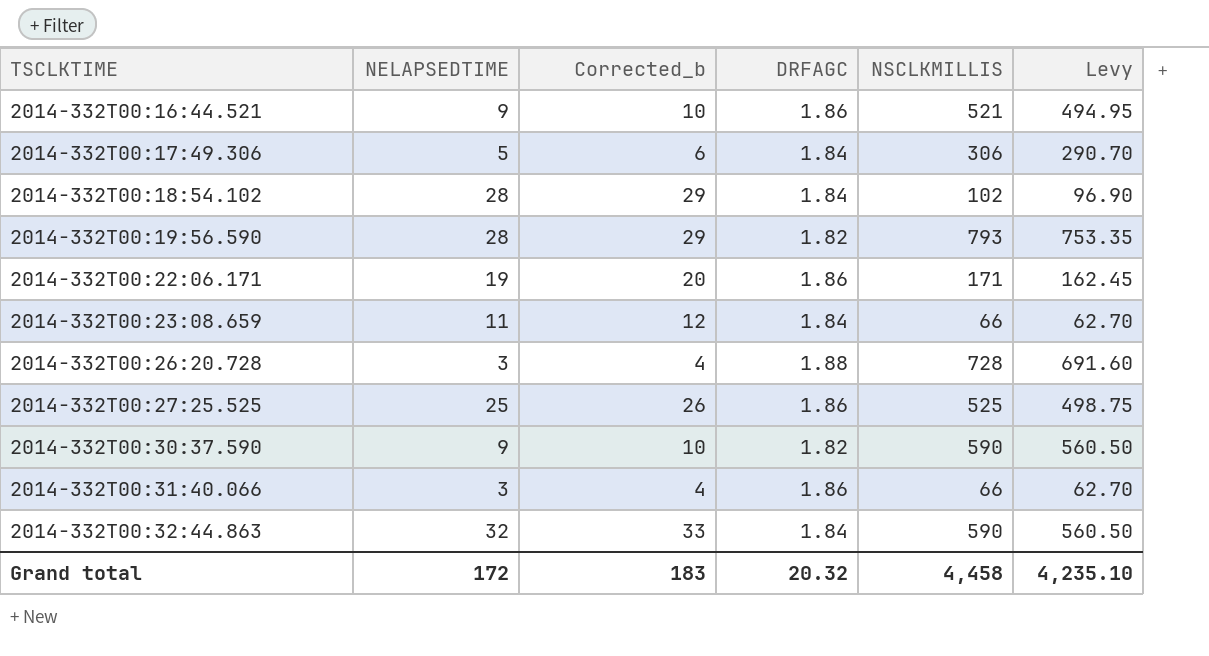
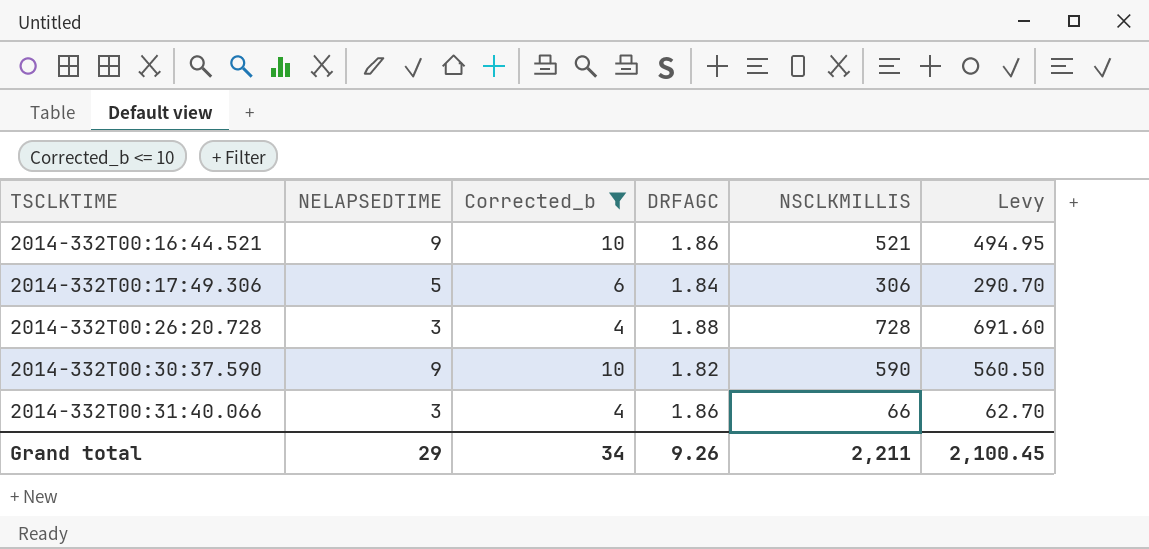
filter: none -> Corrected_b <= 10
Grand total | NELAPSEDTIME: 172 -> 29
Grand total | Corrected_b: 183 -> 34
Grand total | DRFAGC: 20.32 -> 9.26
Grand total | NSCLKMILLIS: 4,458 -> 2,211
Grand total | Levy: 4,235.10 -> 2,100.45

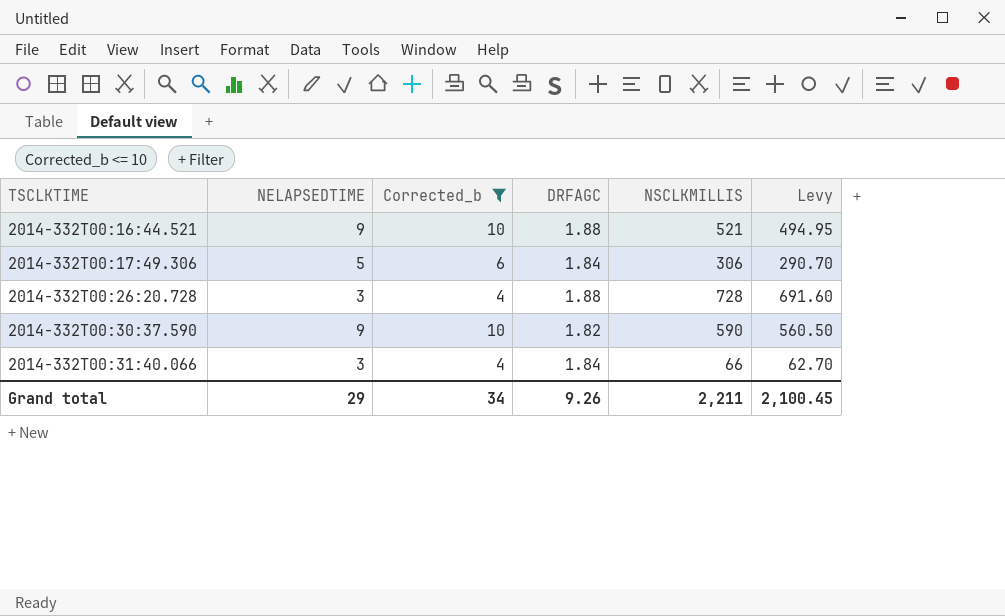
2014-332T00:16:44.521 | DRFAGC: 1.86 -> 1.88
2014-332T00:31:40.066 | DRFAGC: 1.86 -> 1.84

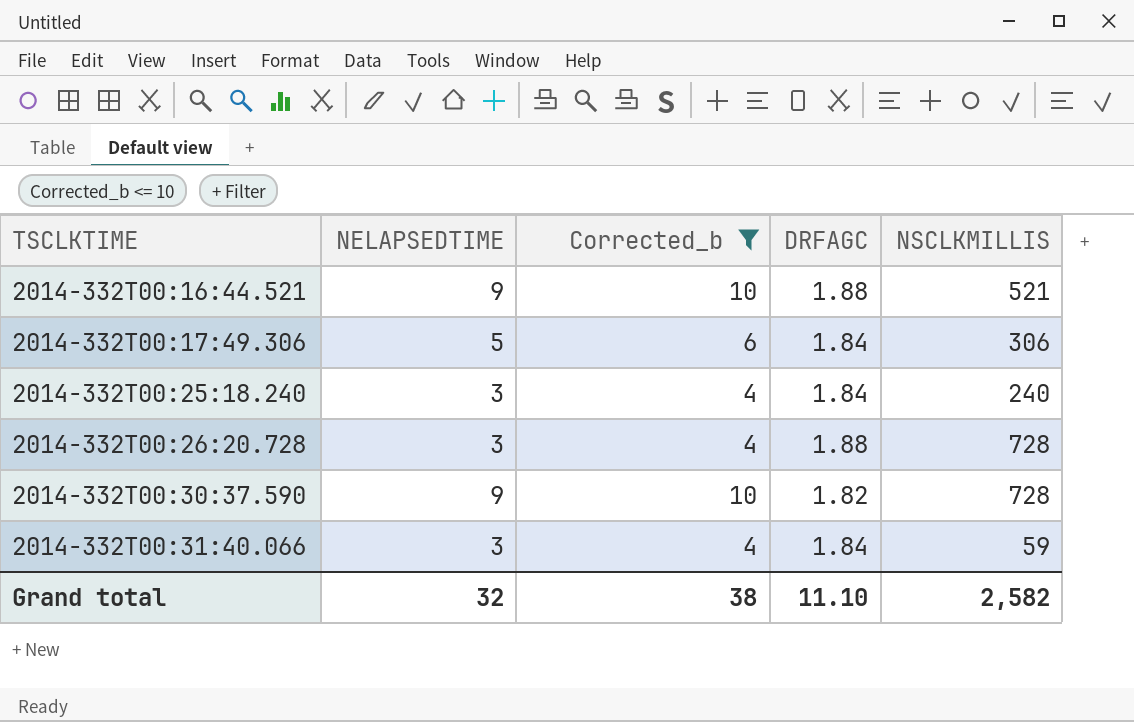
column Levy | formula: [NSCLKMILLIS] * 0.95 -> none
row 2014-332T00:25:18.240: none -> 3 | 4 | 1.84 | 240
2014-332T00:30:37.590 | NSCLKMILLIS: 590 -> 728
2014-332T00:31:40.066 | NSCLKMILLIS: 66 -> 59
Grand total | NELAPSEDTIME: 29 -> 32
Grand total | Corrected_b: 34 -> 38
Grand total | DRFAGC: 9.26 -> 11.10
Grand total | NSCLKMILLIS: 2,211 -> 2,582

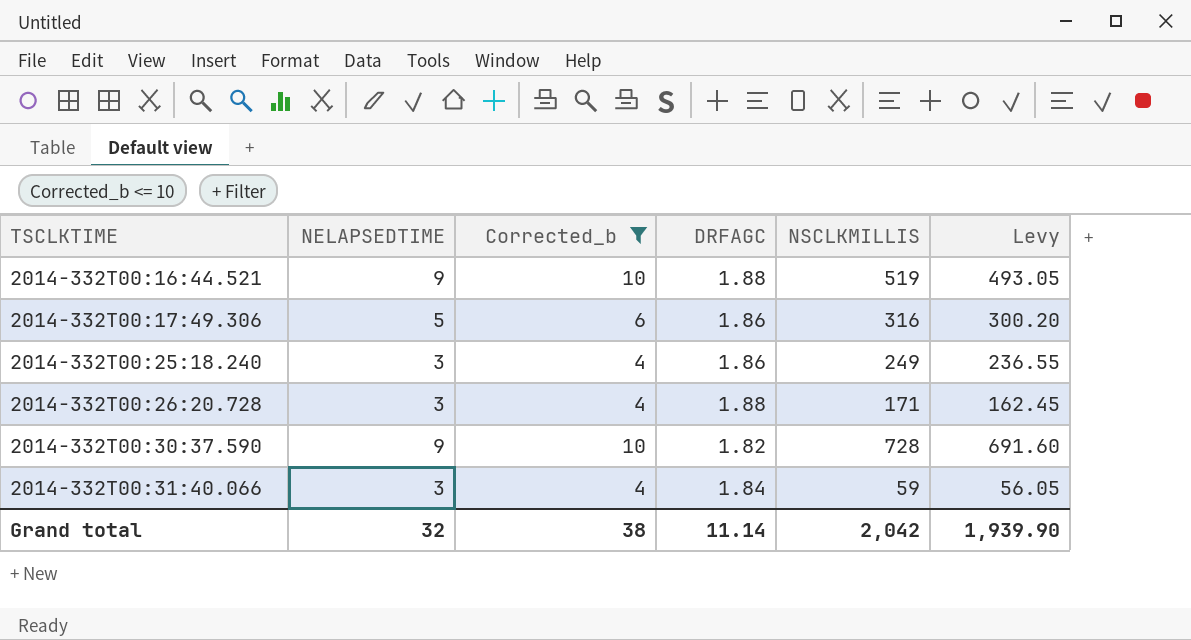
column Levy | formula: none -> [NSCLKMILLIS] * 0.95
2014-332T00:16:44.521 | NSCLKMILLIS: 521 -> 519
2014-332T00:17:49.306 | DRFAGC: 1.84 -> 1.86
2014-332T00:17:49.306 | NSCLKMILLIS: 306 -> 316
2014-332T00:25:18.240 | DRFAGC: 1.84 -> 1.86
2014-332T00:25:18.240 | NSCLKMILLIS: 240 -> 249
2014-332T00:26:20.728 | NSCLKMILLIS: 728 -> 171
Grand total | DRFAGC: 11.10 -> 11.14
Grand total | NSCLKMILLIS: 2,582 -> 2,042

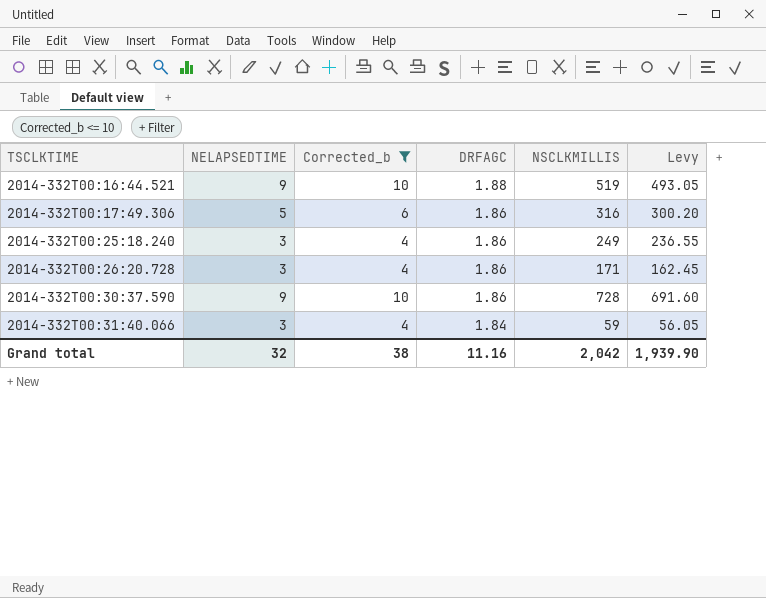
2014-332T00:26:20.728 | DRFAGC: 1.88 -> 1.86
2014-332T00:30:37.590 | DRFAGC: 1.82 -> 1.86
Grand total | DRFAGC: 11.14 -> 11.16

